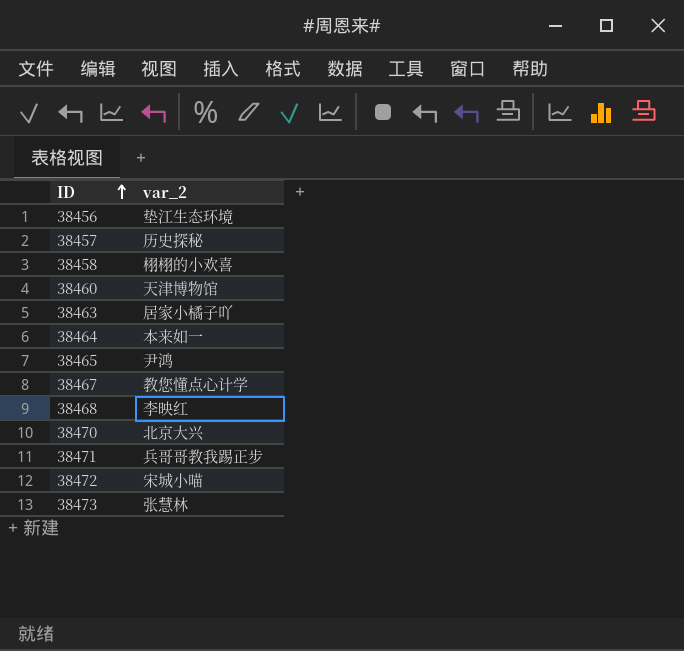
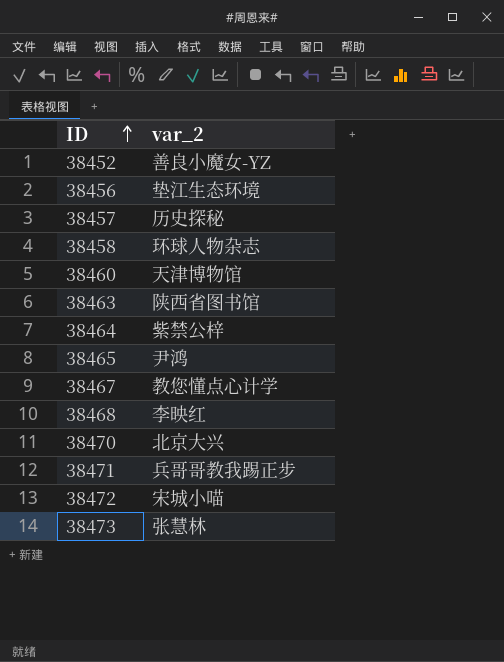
row 38452: none -> 善良小魔女-YZ
38458 | var_2: 栩栩的小欢喜 -> 环球人物杂志
38463 | var_2: 居家小橘子吖 -> 陕西省图书馆
38464 | var_2: 本来如一 -> 紫禁公梓

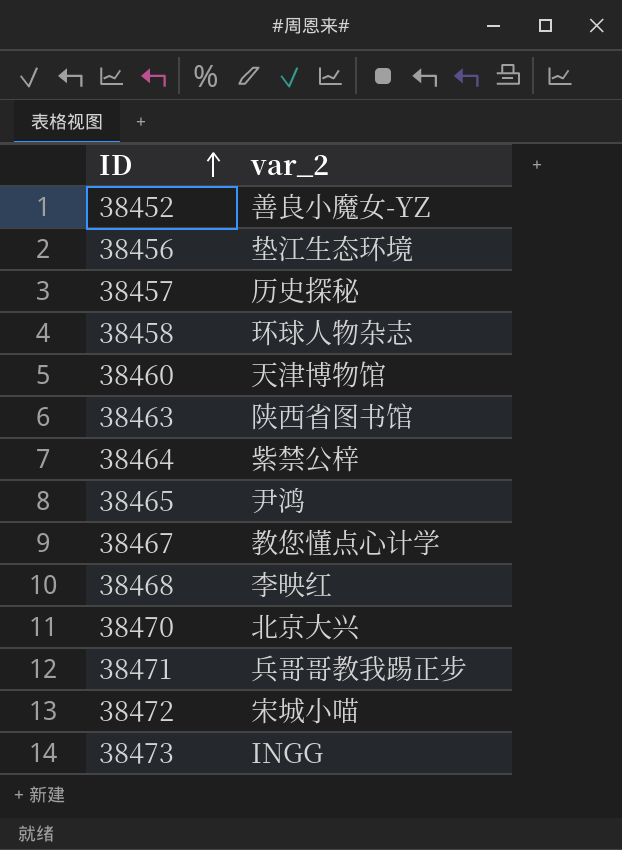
38473 | var_2: 张慧林 -> INGG

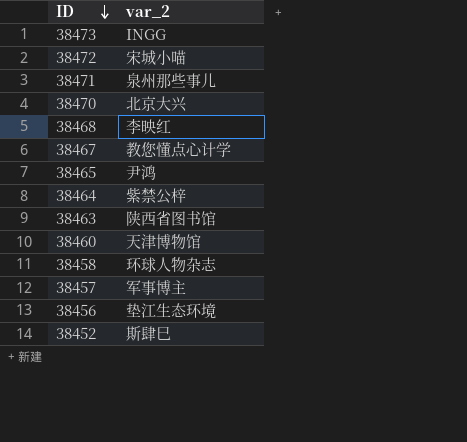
row order: ID ascending -> ID descending
38471 | var_2: 兵哥哥教我踢正步 -> 泉州那些事儿
38457 | var_2: 历史探秘 -> 军事博主
38452 | var_2: 善良小魔女-YZ -> 斯肆巳

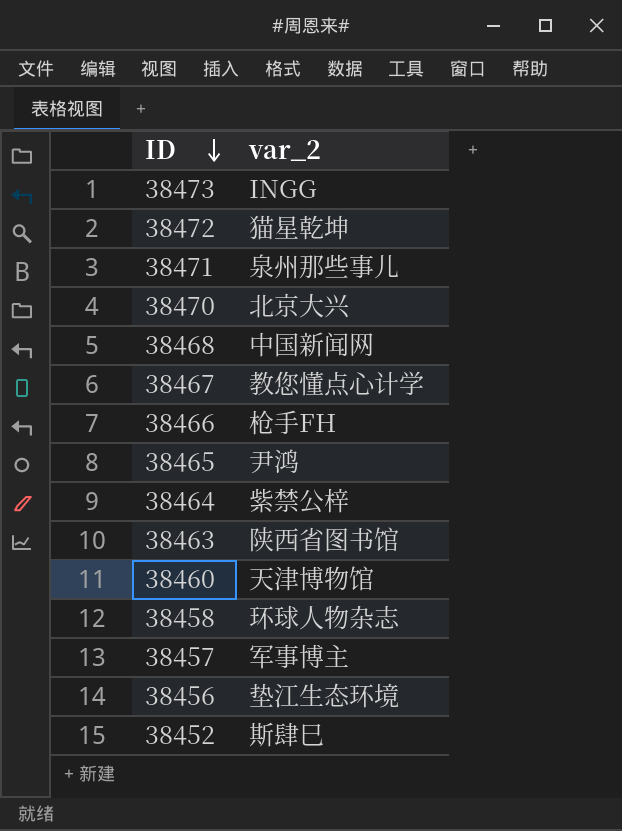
38472 | var_2: 宋城小喵 -> 猫星乾坤
38468 | var_2: 李映红 -> 中国新闻网
row 38466: none -> 枪手FH

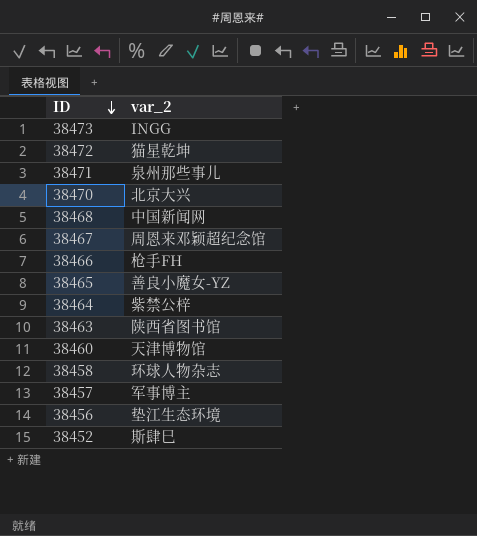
38467 | var_2: 教您懂点心计学 -> 周恩来邓颖超纪念馆
38465 | var_2: 尹鸿 -> 善良小魔女-YZ

